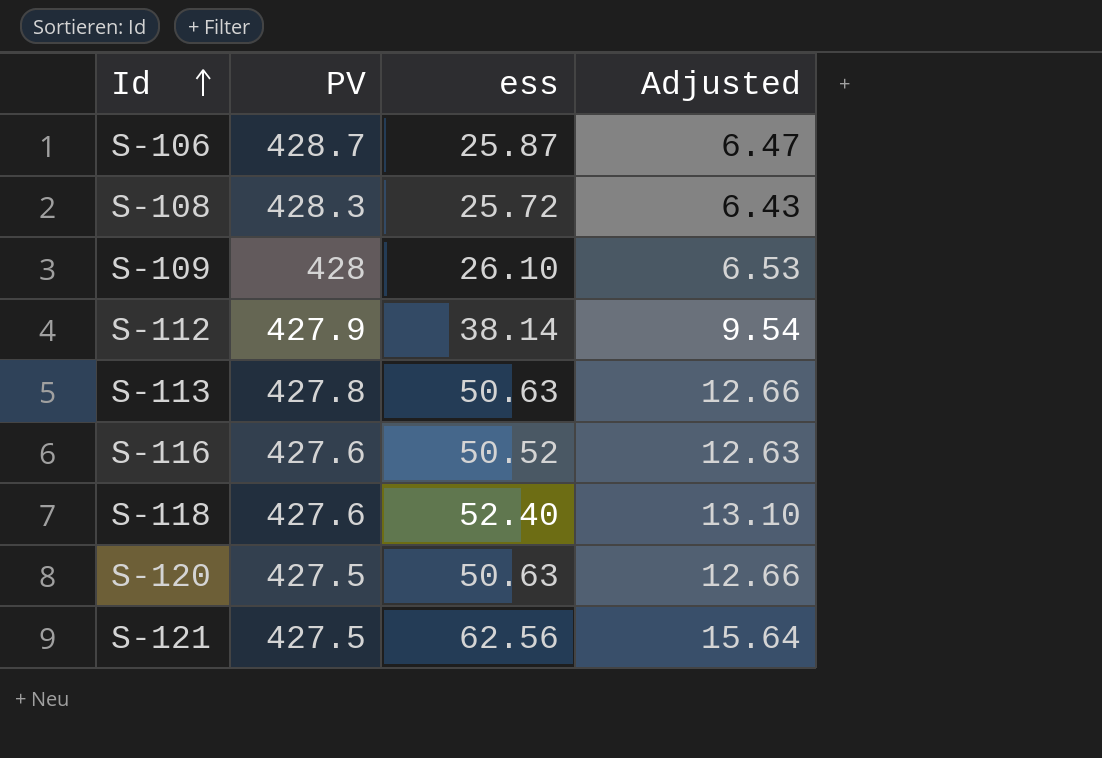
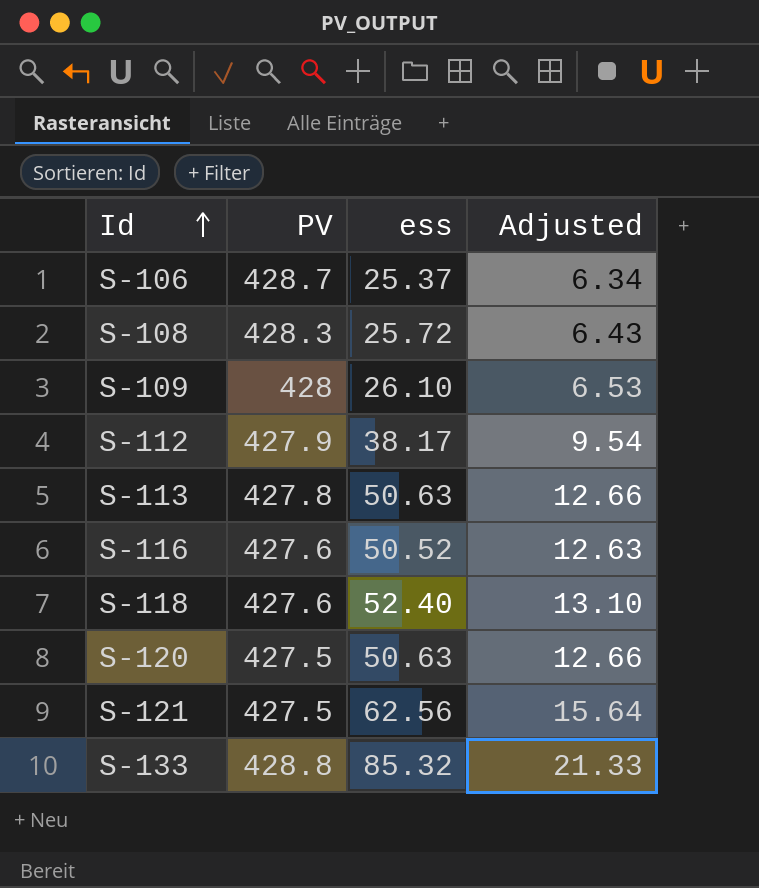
S-106 | ess: 25.87 -> 25.37
S-106 | Adjusted: 6.47 -> 6.34
S-112 | ess: 38.14 -> 38.17
row S-133: none -> 428.8 | 85.32 | 21.33

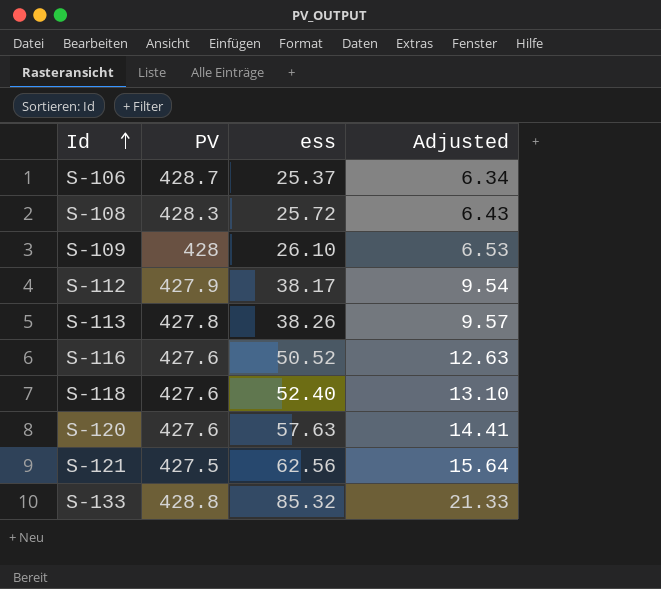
S-113 | ess: 50.63 -> 38.26
S-113 | Adjusted: 12.66 -> 9.57
S-120 | PV: 427.5 -> 427.6
S-120 | ess: 50.63 -> 57.63
S-120 | Adjusted: 12.66 -> 14.41

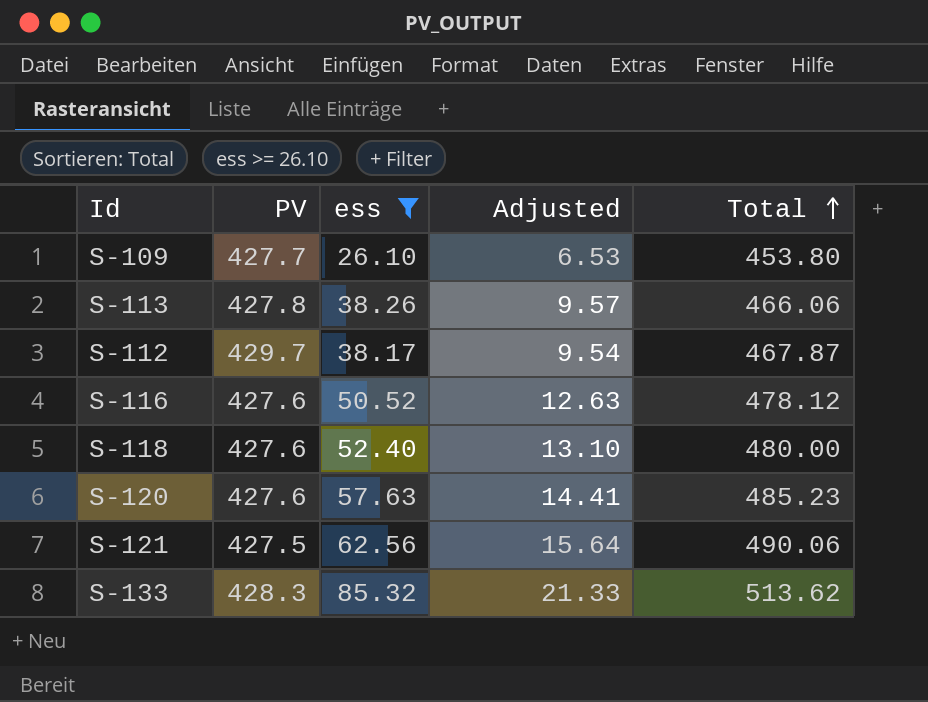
filter: none -> ess >= 26.10
row order: Id ascending -> Total ascending
column Total | formula: none -> [PV] + [ess]
S-109 | PV: 428 -> 427.7
S-112 | PV: 427.9 -> 429.7
S-133 | PV: 428.8 -> 428.3

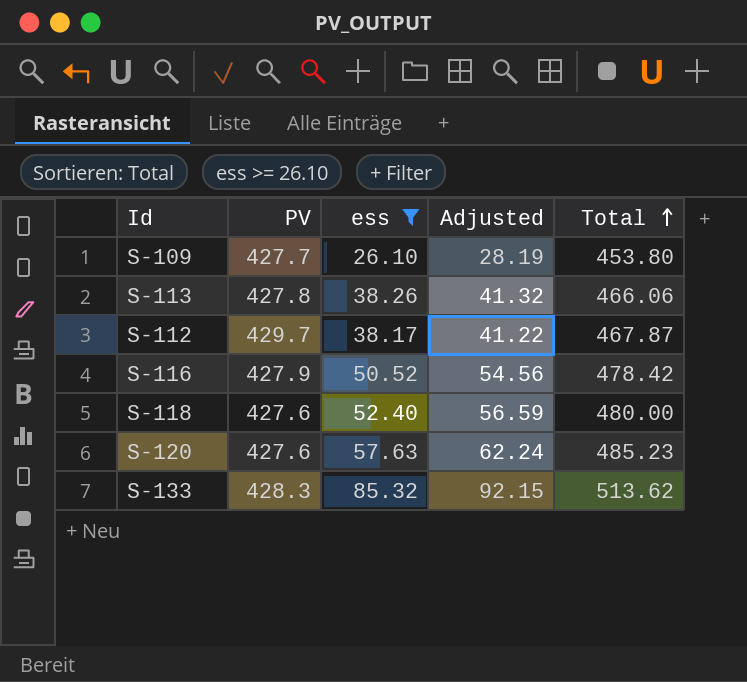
column Adjusted | formula: [ess] * 0.25 -> [ess] * 1.08
row S-121: 427.5 | 62.56 | 15.64 | 490.06 -> none
S-116 | PV: 427.6 -> 427.9
S-116 | Total: 478.12 -> 478.42

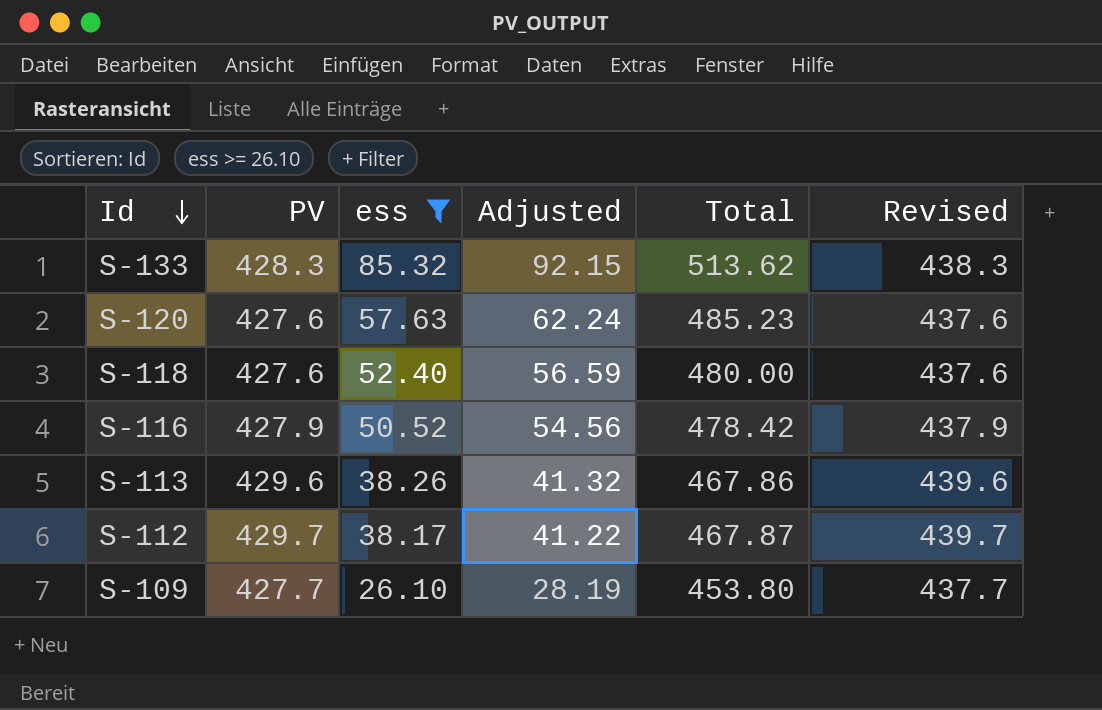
row order: Total ascending -> Id descending
column Revised | formula: none -> [PV] + 10
S-113 | PV: 427.8 -> 429.6
S-113 | Total: 466.06 -> 467.86

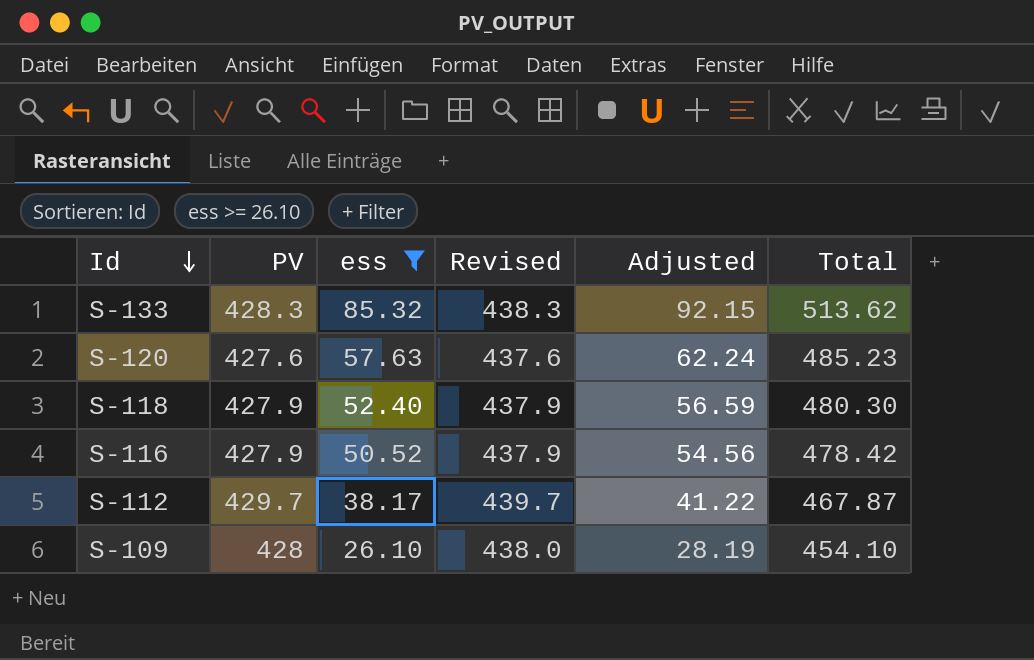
column Revised | position: 6 -> 4
row S-113: 429.6 | 38.26 | 41.32 | 467.86 | 439.6 -> none
S-118 | PV: 427.6 -> 427.9
S-118 | Revised: 437.6 -> 437.9
S-118 | Total: 480.00 -> 480.30
S-109 | PV: 427.7 -> 428
S-109 | Revised: 437.7 -> 438.0
S-109 | Total: 453.80 -> 454.10

